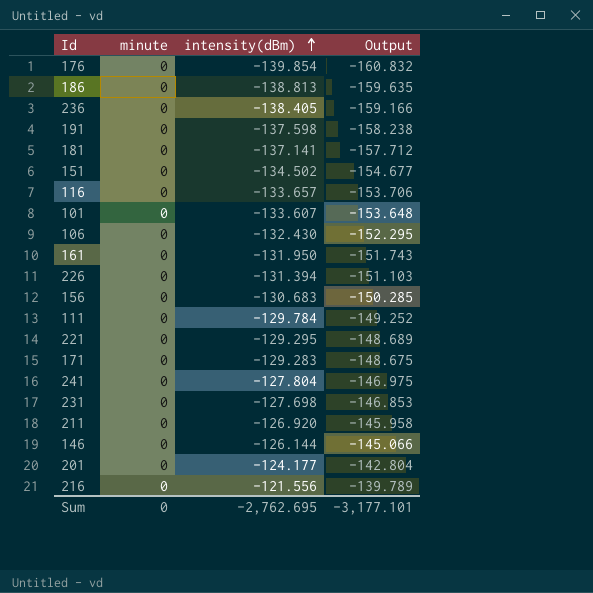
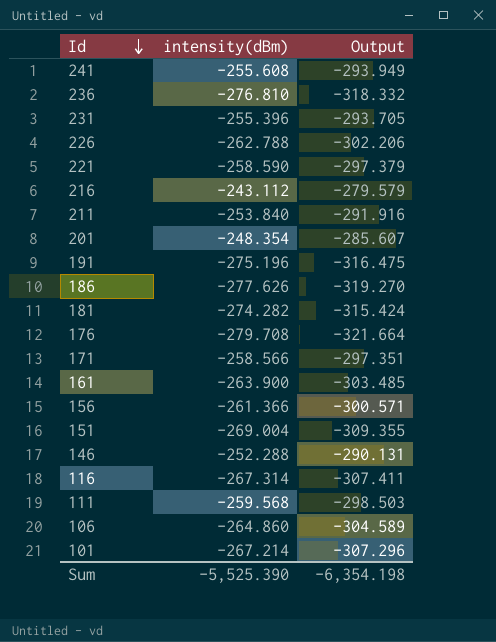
row order: intensity(dBm) ascending -> Id descending
column minute | position: 2 -> none
241 | intensity(dBm): -127.804 -> -255.608
241 | Output: -146.975 -> -293.949
236 | intensity(dBm): -138.405 -> -276.810
236 | Output: -159.166 -> -318.332
231 | intensity(dBm): -127.698 -> -255.396
231 | Output: -146.853 -> -293.705
226 | intensity(dBm): -131.394 -> -262.788
226 | Output: -151.103 -> -302.206
221 | intensity(dBm): -129.295 -> -258.590
221 | Output: -148.689 -> -297.379
216 | intensity(dBm): -121.556 -> -243.112
216 | Output: -139.789 -> -279.579
211 | intensity(dBm): -126.920 -> -253.840
211 | Output: -145.958 -> -291.916
201 | intensity(dBm): -124.177 -> -248.354
201 | Output: -142.804 -> -285.607
191 | intensity(dBm): -137.598 -> -275.196
191 | Output: -158.238 -> -316.475
186 | intensity(dBm): -138.813 -> -277.626
186 | Output: -159.635 -> -319.270
181 | intensity(dBm): -137.141 -> -274.282
181 | Output: -157.712 -> -315.424
176 | intensity(dBm): -139.854 -> -279.708
176 | Output: -160.832 -> -321.664
171 | intensity(dBm): -129.283 -> -258.566
171 | Output: -148.675 -> -297.351
161 | intensity(dBm): -131.950 -> -263.900
161 | Output: -151.743 -> -303.485
156 | intensity(dBm): -130.683 -> -261.366
156 | Output: -150.285 -> -300.571
151 | intensity(dBm): -134.502 -> -269.004
151 | Output: -154.677 -> -309.355
146 | intensity(dBm): -126.144 -> -252.288
146 | Output: -145.066 -> -290.131
116 | intensity(dBm): -133.657 -> -267.314
116 | Output: -153.706 -> -307.411
111 | intensity(dBm): -129.784 -> -259.568
111 | Output: -149.252 -> -298.503
106 | intensity(dBm): -132.430 -> -264.860
106 | Output: -152.295 -> -304.589
101 | intensity(dBm): -133.607 -> -267.214
101 | Output: -153.648 -> -307.296
Sum | intensity(dBm): -2,762.695 -> -5,525.390
Sum | Output: -3,177.101 -> -6,354.198

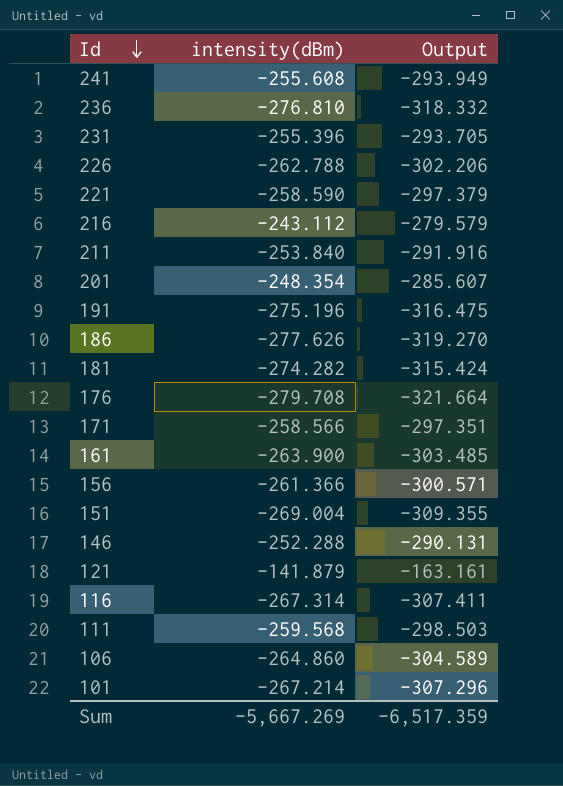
row 121: none -> -141.879 | -163.161
Sum | intensity(dBm): -5,525.390 -> -5,667.269
Sum | Output: -6,354.198 -> -6,517.359

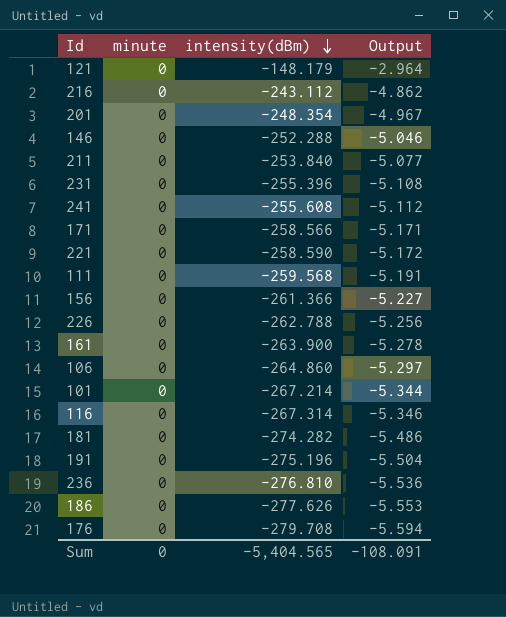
row order: Id descending -> intensity(dBm) descending
column minute | position: none -> 2
column Output | formula: [intensity(dBm)] * 1.15 -> [intensity(dBm)] * 0.02
row 151: -269.004 | -309.355 -> none
121 | intensity(dBm): -141.879 -> -148.179
Sum | intensity(dBm): -5,667.269 -> -5,404.565
Sum | Output: -6,517.359 -> -108.091

